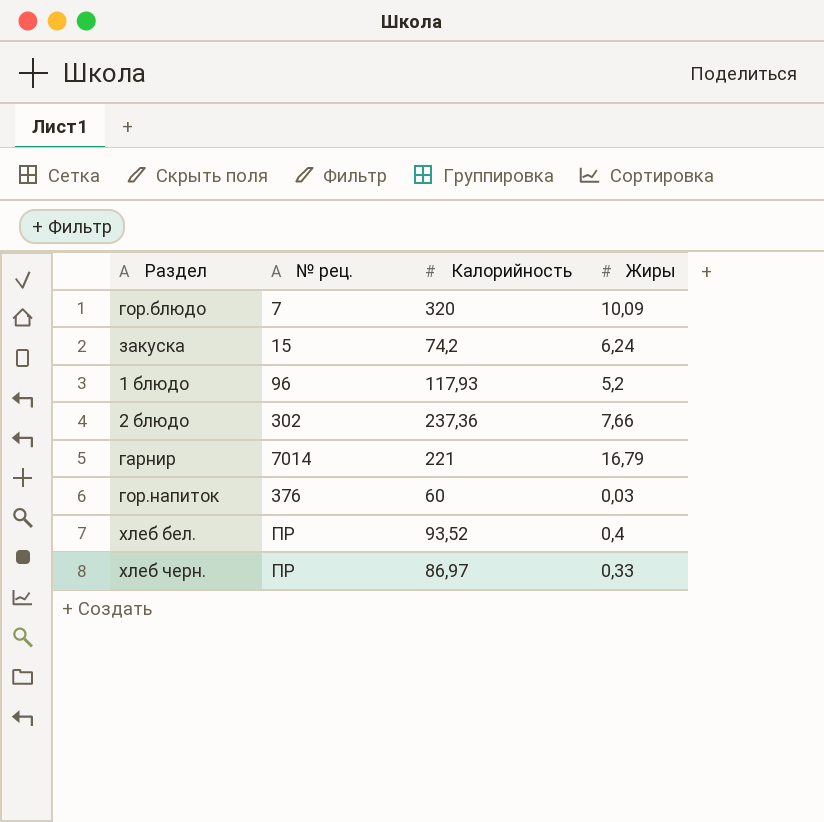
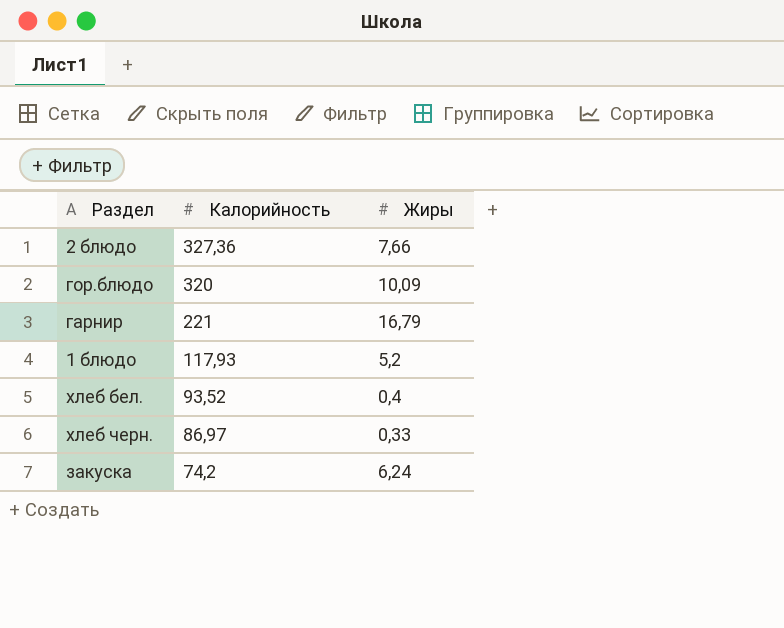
row order: none -> Калорийность descending
column № рец. | position: 2 -> none
row гор.напиток: 376 | 60 | 0,03 -> none
2 блюдо | Калорийность: 237,36 -> 327,36

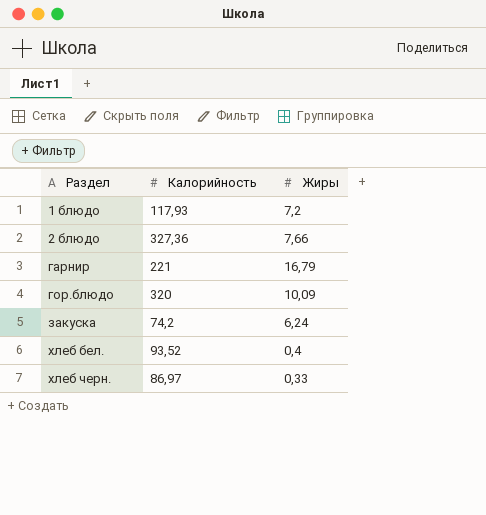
row order: Калорийность descending -> Раздел ascending
1 блюдо | Жиры: 5,2 -> 7,2

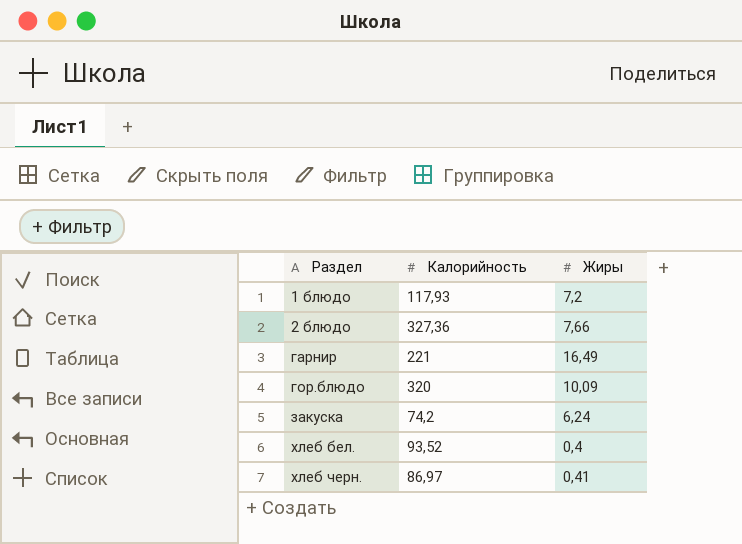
гарнир | Жиры: 16,79 -> 16,49
хлеб черн. | Жиры: 0,33 -> 0,41

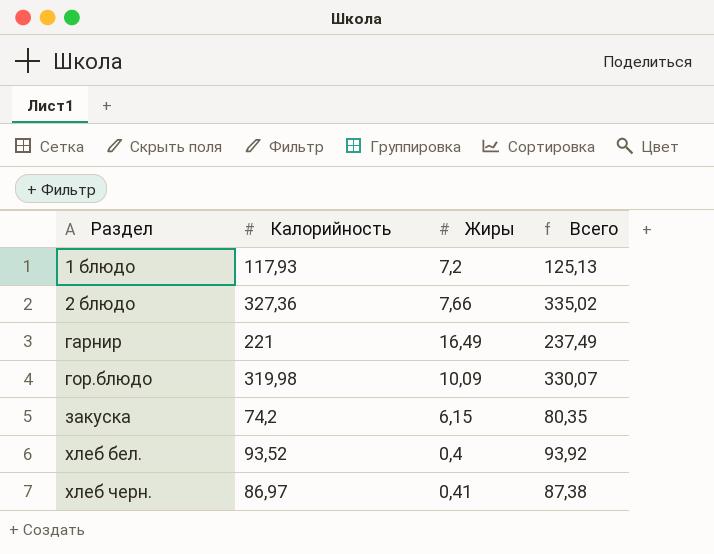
column Всего | formula: none -> [Калорийность] + [Жиры]
гор.блюдо | Калорийность: 320 -> 319,98
закуска | Жиры: 6,24 -> 6,15

